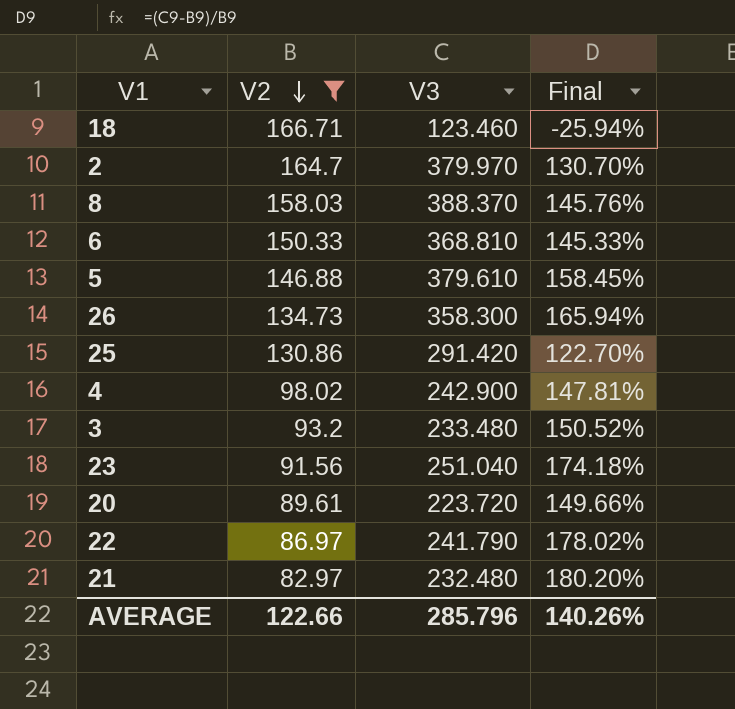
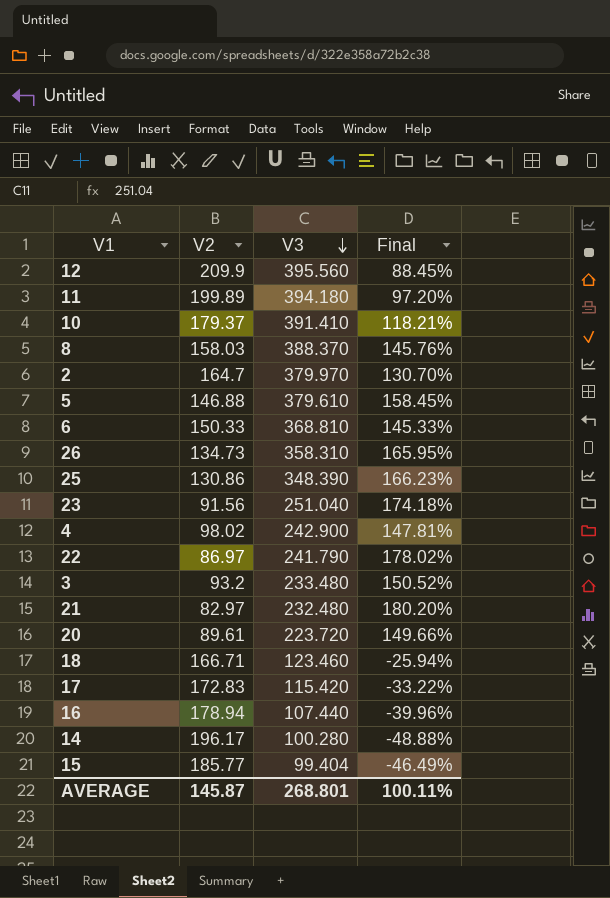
filter: V2 <= 166.71 -> none
row order: V2 descending -> V3 descending
26 | V3: 358.300 -> 358.310
26 | Final: 165.94% -> 165.95%
25 | V3: 291.420 -> 348.390
25 | Final: 122.70% -> 166.23%
AVERAGE | V2: 122.66 -> 145.87
AVERAGE | V3: 285.796 -> 268.801
AVERAGE | Final: 140.26% -> 100.11%

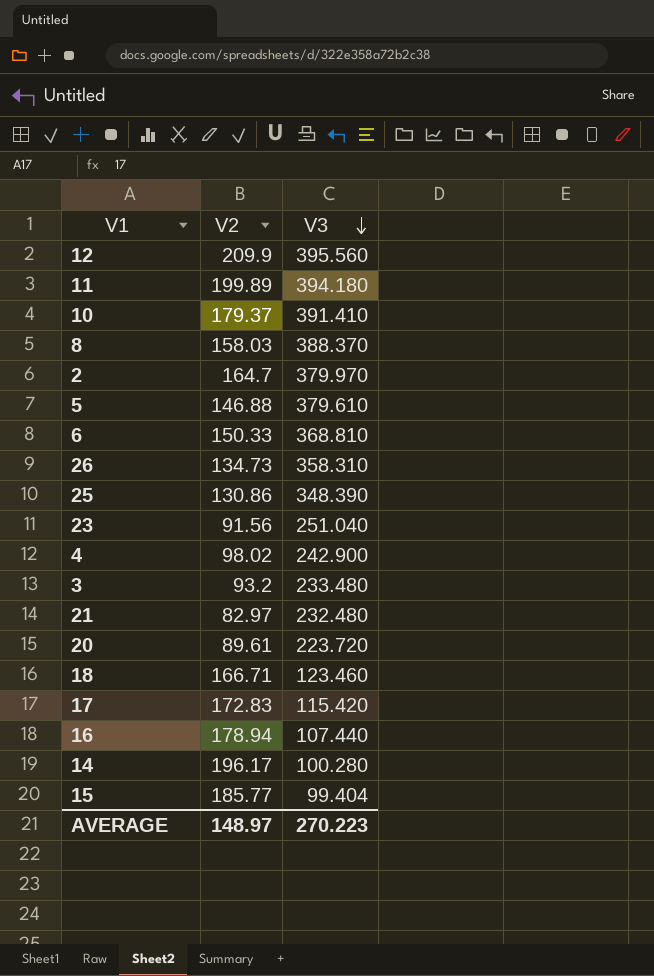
column Final | formula: ([V3] - [V2]) / [V2] -> none
row 22: 86.97 | 241.790 | 178.02% -> none
AVERAGE | V2: 145.87 -> 148.97
AVERAGE | V3: 268.801 -> 270.223

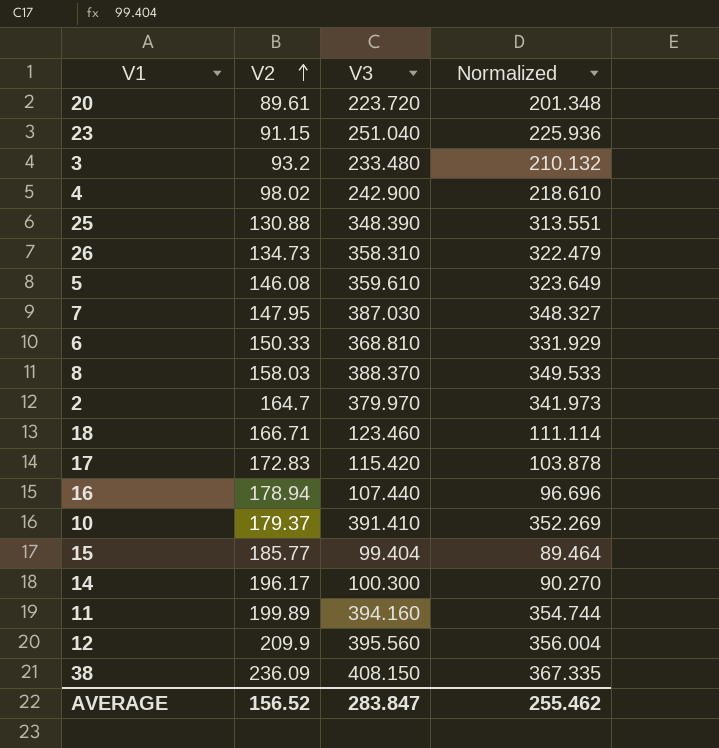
row order: V3 descending -> V2 ascending
column Normalized | formula: none -> [V3] * 0.9
row 21: 82.97 | 232.480 -> none
23 | V2: 91.56 -> 91.15
25 | V2: 130.86 -> 130.88
5 | V2: 146.88 -> 146.08
5 | V3: 379.610 -> 359.610
row 7: none -> 147.95 | 387.030 | 348.327
14 | V3: 100.280 -> 100.300
11 | V3: 394.180 -> 394.160
row 38: none -> 236.09 | 408.150 | 367.335
AVERAGE | V2: 148.97 -> 156.52
AVERAGE | V3: 270.223 -> 283.847

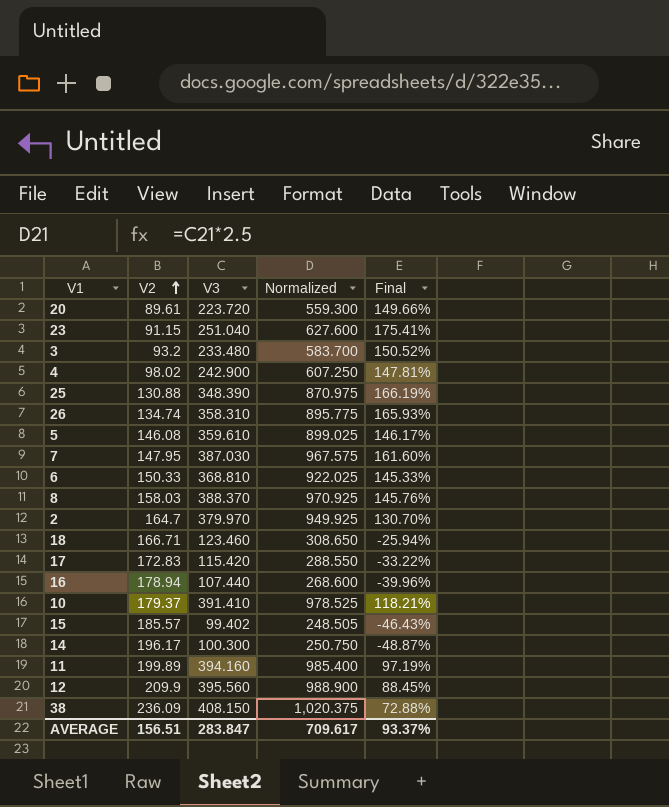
column Normalized | formula: [V3] * 0.9 -> [V3] * 2.5
column Final | formula: none -> ([V3] - [V2]) / [V2]
26 | V2: 134.73 -> 134.74
15 | V2: 185.77 -> 185.57
15 | V3: 99.404 -> 99.402
AVERAGE | V2: 156.52 -> 156.51
AVERAGE | Normalized: 255.462 -> 709.617

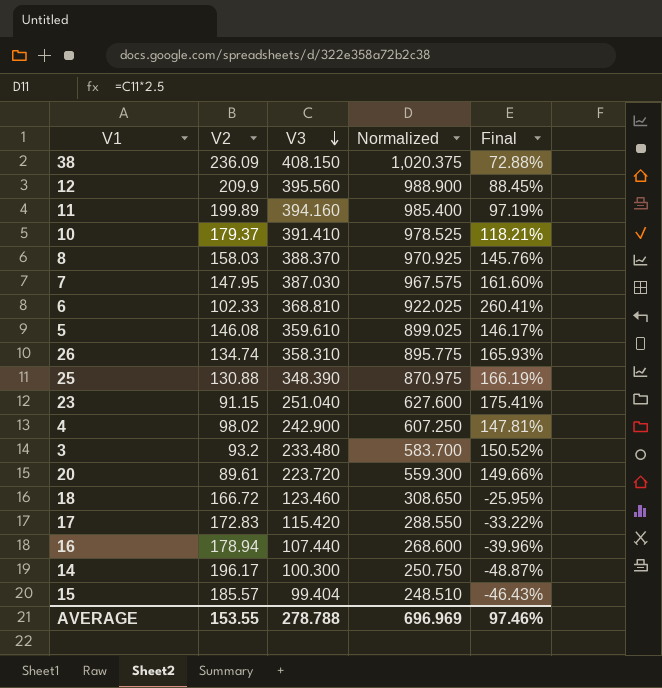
row order: V2 ascending -> V3 descending
row 2: 164.7 | 379.970 | 949.925 | 130.70% -> none
6 | V2: 150.33 -> 102.33
6 | Final: 145.33% -> 260.41%
18 | V2: 166.71 -> 166.72
18 | Final: -25.94% -> -25.95%
15 | V3: 99.402 -> 99.404
15 | Normalized: 248.505 -> 248.510
AVERAGE | V2: 156.51 -> 153.55
AVERAGE | V3: 283.847 -> 278.788
AVERAGE | Normalized: 709.617 -> 696.969
AVERAGE | Final: 93.37% -> 97.46%

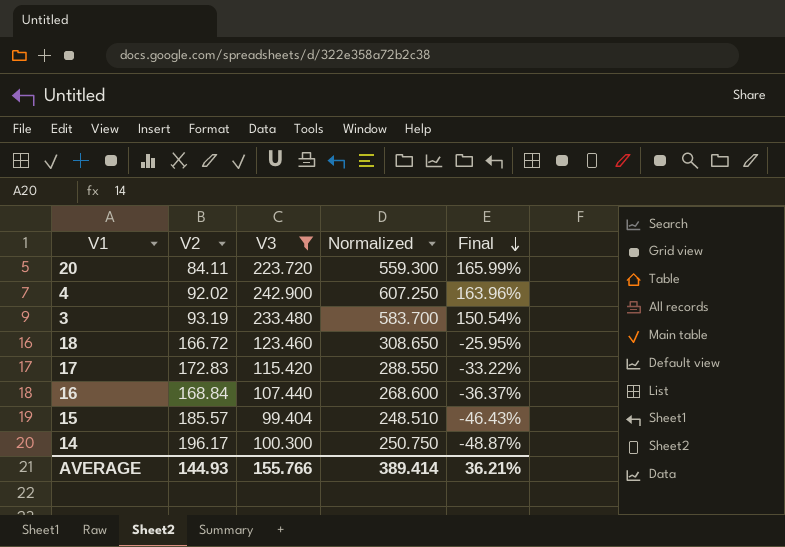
filter: none -> V3 <= 242.900
row order: V3 descending -> Final descending
20 | V2: 89.61 -> 84.11
20 | Final: 149.66% -> 165.99%
4 | V2: 98.02 -> 92.02
4 | Final: 147.81% -> 163.96%
3 | V2: 93.2 -> 93.19
3 | Final: 150.52% -> 150.54%
16 | V2: 178.94 -> 168.84
16 | Final: -39.96% -> -36.37%
AVERAGE | V2: 153.55 -> 144.93
AVERAGE | V3: 278.788 -> 155.766
AVERAGE | Normalized: 696.969 -> 389.414
AVERAGE | Final: 97.46% -> 36.21%

